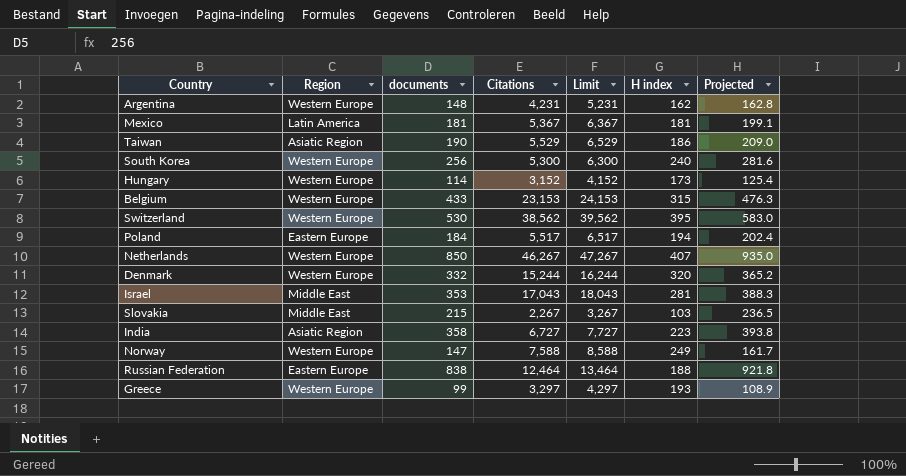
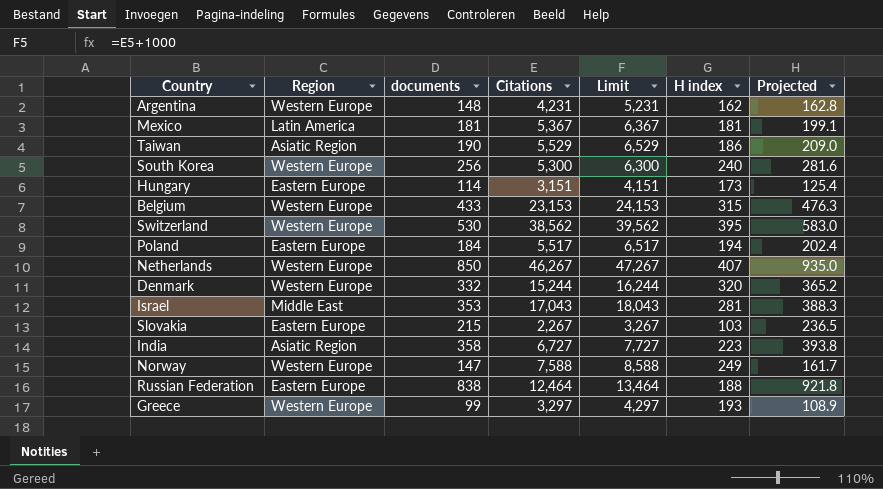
Hungary | Region: Western Europe -> Eastern Europe
Hungary | Citations: 3,152 -> 3,151
Hungary | Limit: 4,152 -> 4,151
Slovakia | Region: Middle East -> Eastern Europe

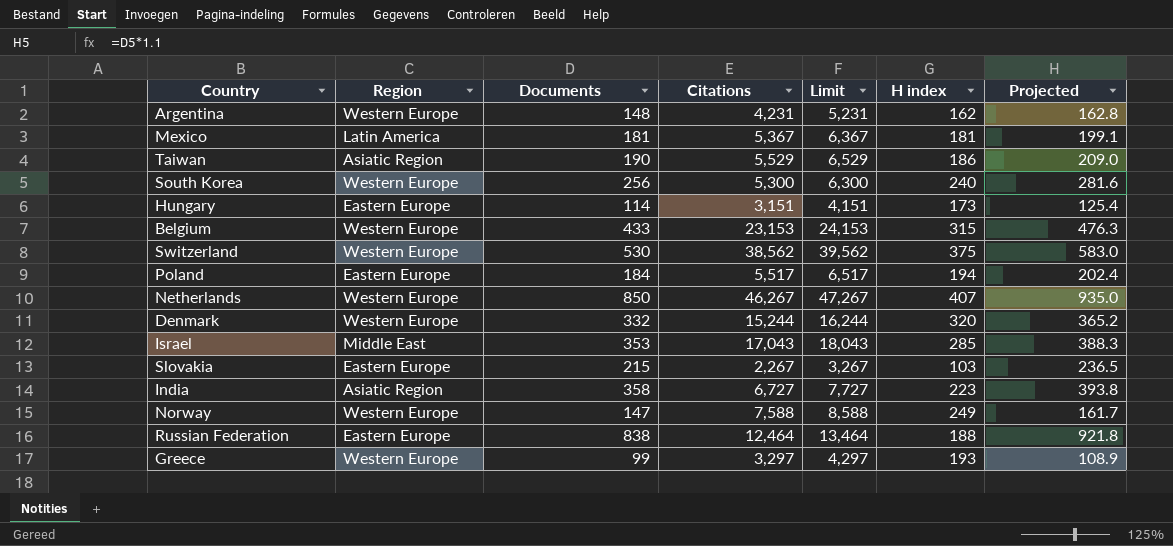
column name: documents -> Documents
Switzerland | H index: 395 -> 375
Israel | H index: 281 -> 285

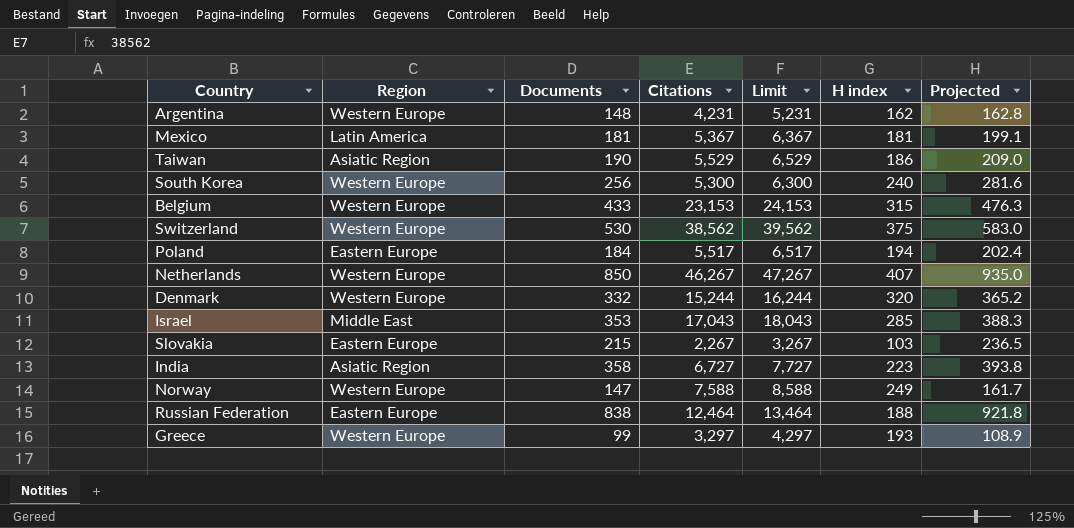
row Hungary: Eastern Europe | 114 | 3,151 | 4,151 | 173 | 125.4 -> none

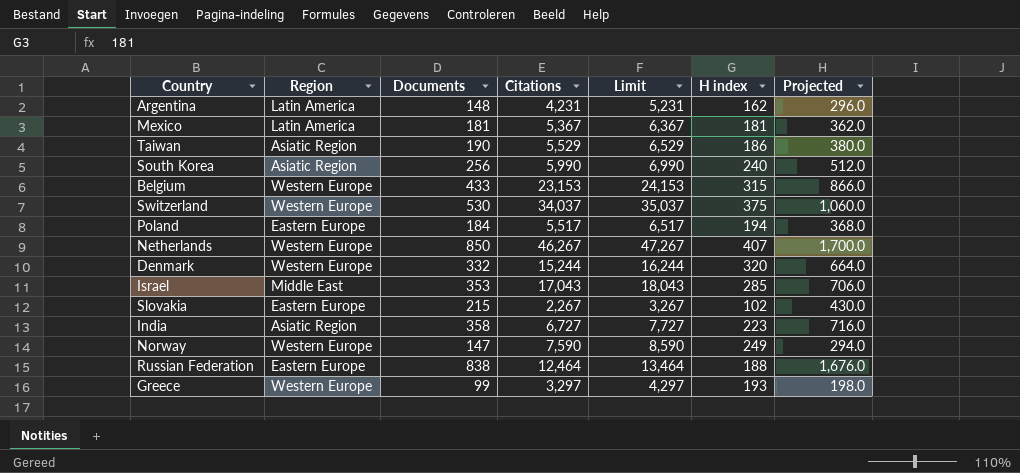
column Projected | formula: [Documents] * 1.1 -> [Documents] * 2
Argentina | Region: Western Europe -> Latin America
South Korea | Region: Western Europe -> Asiatic Region
South Korea | Citations: 5,300 -> 5,990
South Korea | Limit: 6,300 -> 6,990
Switzerland | Citations: 38,562 -> 34,037
Switzerland | Limit: 39,562 -> 35,037
Slovakia | H index: 103 -> 102
Norway | Citations: 7,588 -> 7,590
Norway | Limit: 8,588 -> 8,590

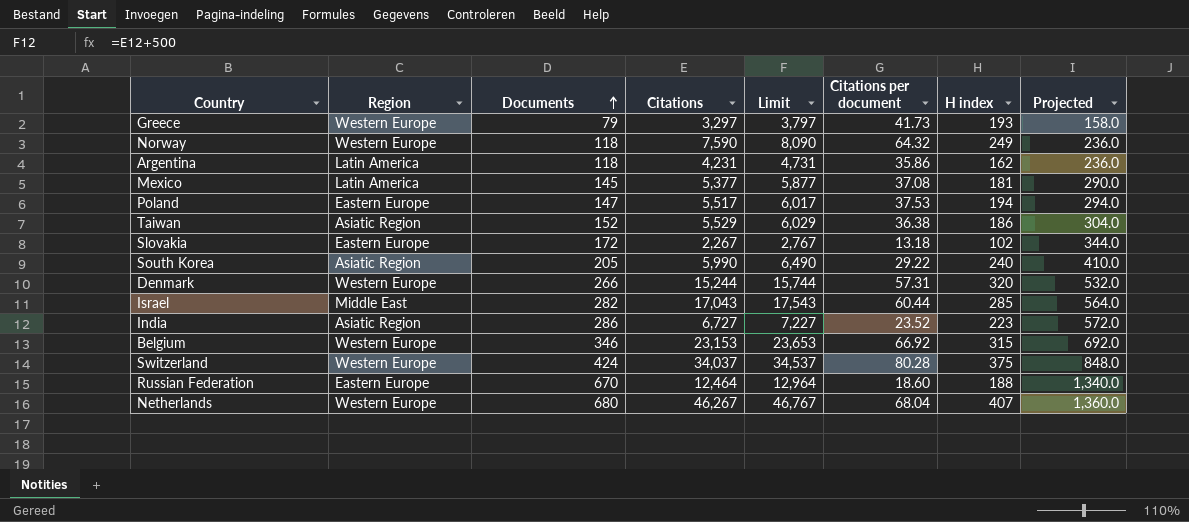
row order: none -> Documents ascending
column Limit | formula: [Citations] + 1000 -> [Citations] + 500
column Citations per document | formula: none -> [Citations] / [Documents]
Greece | Documents: 99 -> 79
Greece | Projected: 198.0 -> 158.0
Norway | Documents: 147 -> 118
Norway | Projected: 294.0 -> 236.0
Argentina | Documents: 148 -> 118
Argentina | Projected: 296.0 -> 236.0
Mexico | Documents: 181 -> 145
Mexico | Citations: 5,367 -> 5,377
Mexico | Projected: 362.0 -> 290.0
Poland | Documents: 184 -> 147
Poland | Projected: 368.0 -> 294.0
Taiwan | Documents: 190 -> 152
Taiwan | Projected: 380.0 -> 304.0
Slovakia | Documents: 215 -> 172
Slovakia | Projected: 430.0 -> 344.0
South Korea | Documents: 256 -> 205
South Korea | Projected: 512.0 -> 410.0
Denmark | Documents: 332 -> 266
Denmark | Projected: 664.0 -> 532.0
Israel | Documents: 353 -> 282
Israel | Projected: 706.0 -> 564.0
India | Documents: 358 -> 286
India | Projected: 716.0 -> 572.0
Belgium | Documents: 433 -> 346
Belgium | Projected: 866.0 -> 692.0
Switzerland | Documents: 530 -> 424
Switzerland | Projected: 1,060.0 -> 848.0
Russian Federation | Documents: 838 -> 670
Russian Federation | Projected: 1,676.0 -> 1,340.0
Netherlands | Documents: 850 -> 680
Netherlands | Projected: 1,700.0 -> 1,360.0

